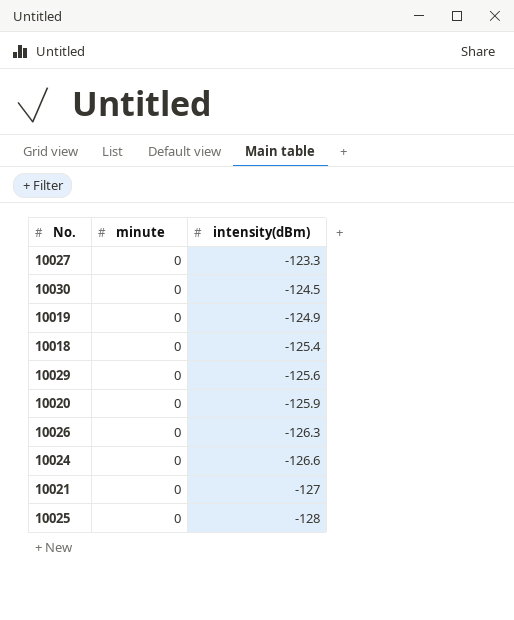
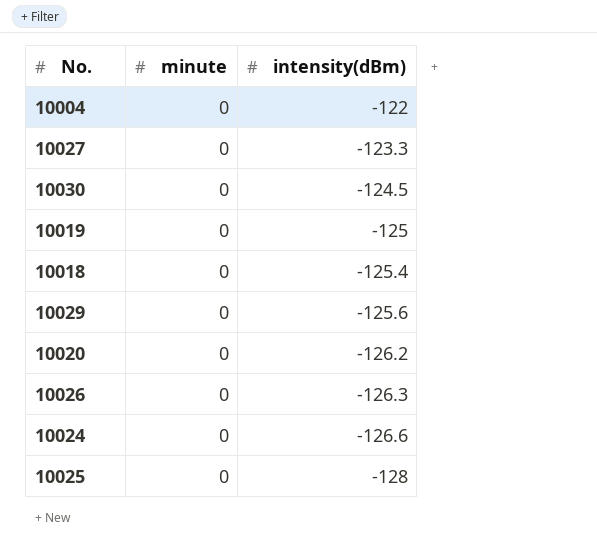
row 10021: 0 | -127 -> none
row 10004: none -> 0 | -122
10019 | intensity(dBm): -124.9 -> -125
10020 | intensity(dBm): -125.9 -> -126.2

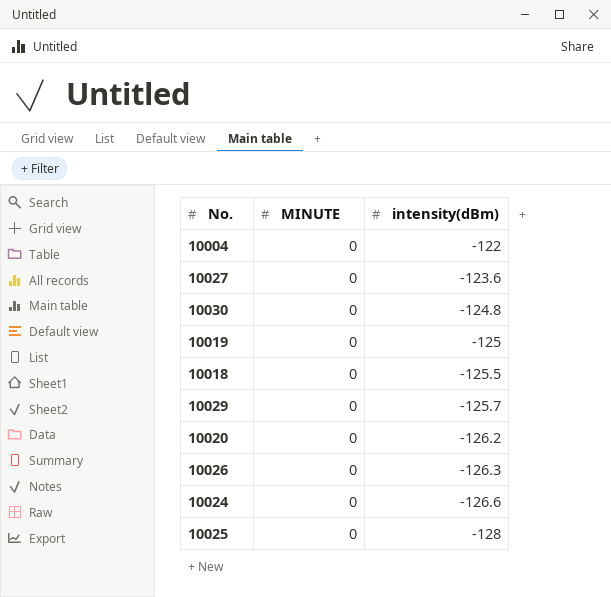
column name: minute -> MINUTE
10027 | intensity(dBm): -123.3 -> -123.6
10030 | intensity(dBm): -124.5 -> -124.8
10018 | intensity(dBm): -125.4 -> -125.5
10029 | intensity(dBm): -125.6 -> -125.7

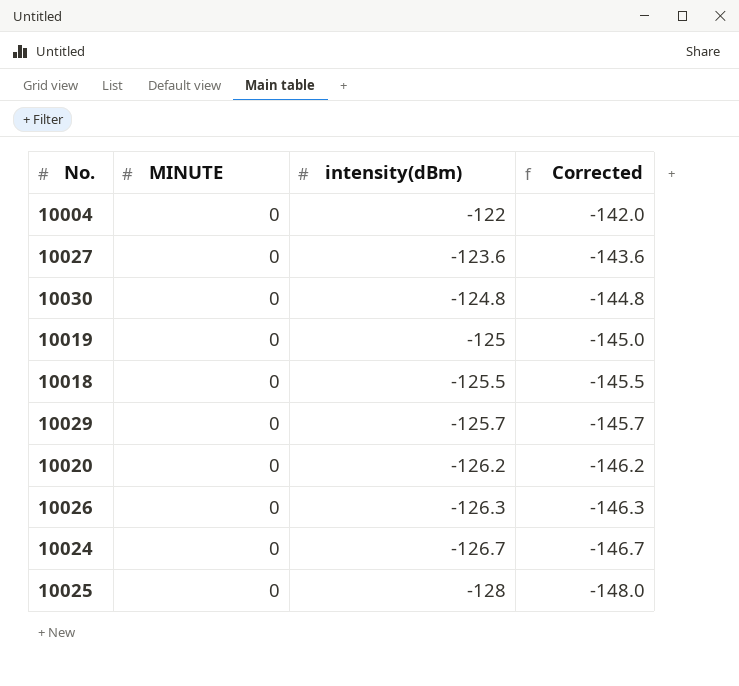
column Corrected | formula: none -> [intensity(dBm)] - 20
10024 | intensity(dBm): -126.6 -> -126.7

